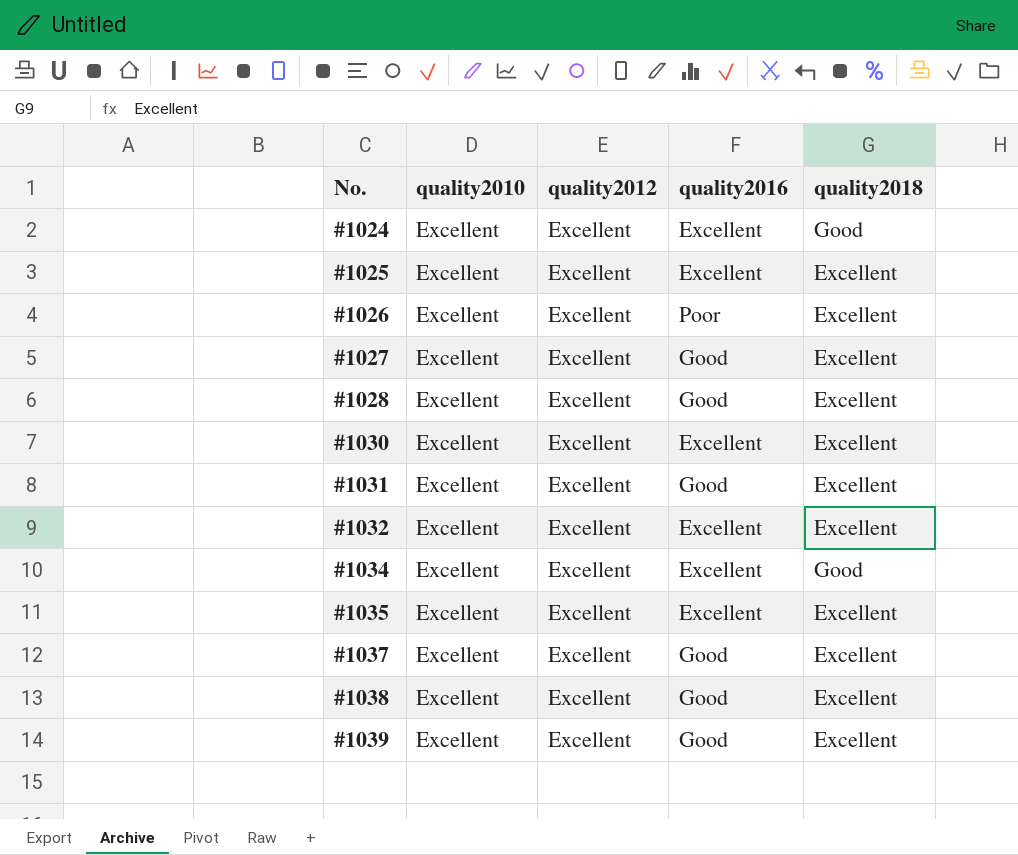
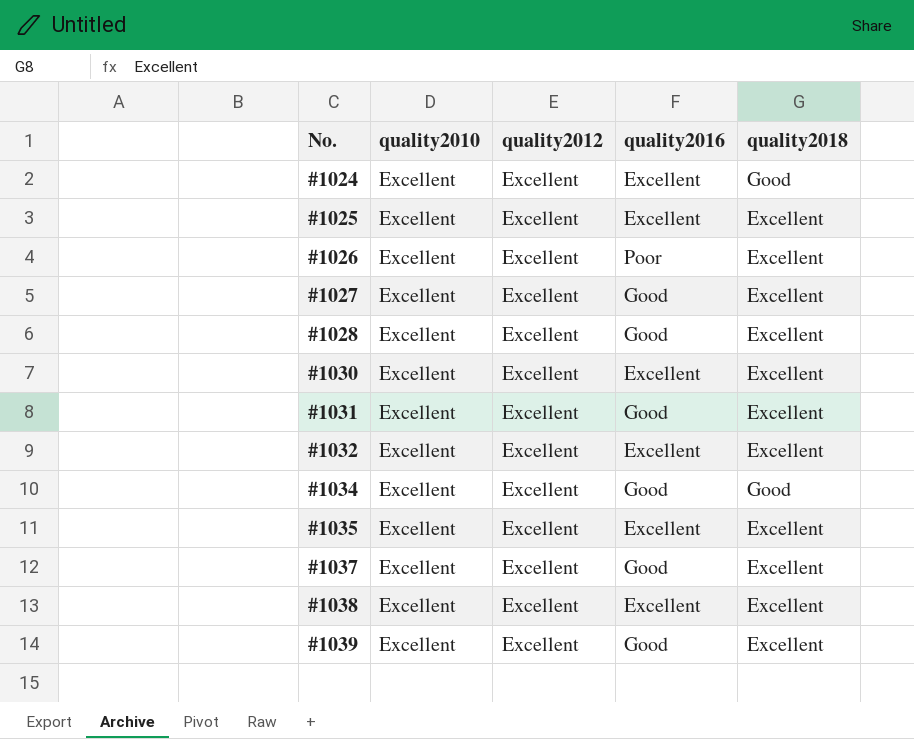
#1034 | quality2016: Excellent -> Good
#1038 | quality2016: Good -> Excellent

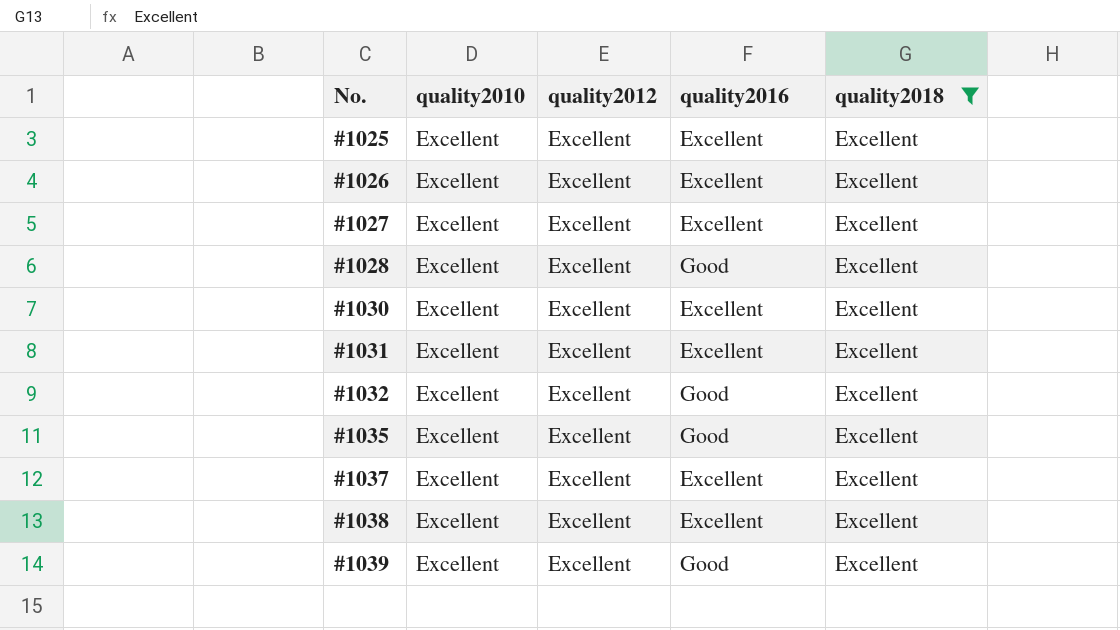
filter: none -> quality2018 = Excellent
#1026 | quality2016: Poor -> Excellent
#1027 | quality2016: Good -> Excellent
#1031 | quality2016: Good -> Excellent
#1032 | quality2016: Excellent -> Good
#1035 | quality2016: Excellent -> Good
#1037 | quality2016: Good -> Excellent

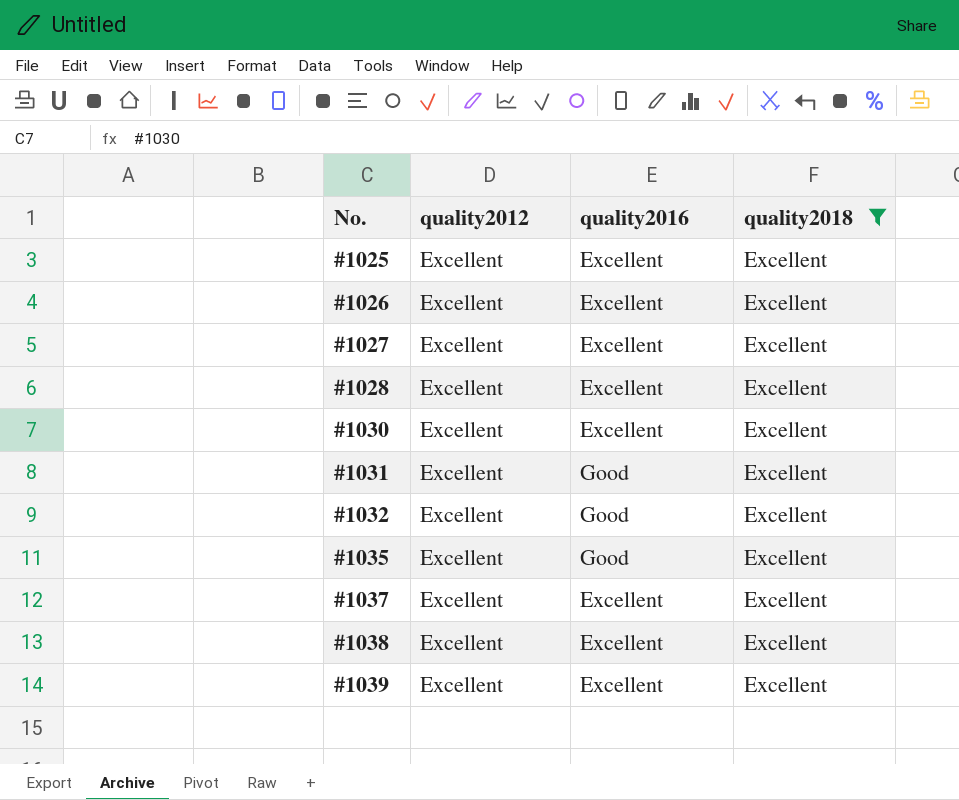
column quality2010 | position: 2 -> none
#1028 | quality2016: Good -> Excellent
#1031 | quality2016: Excellent -> Good
#1039 | quality2016: Good -> Excellent

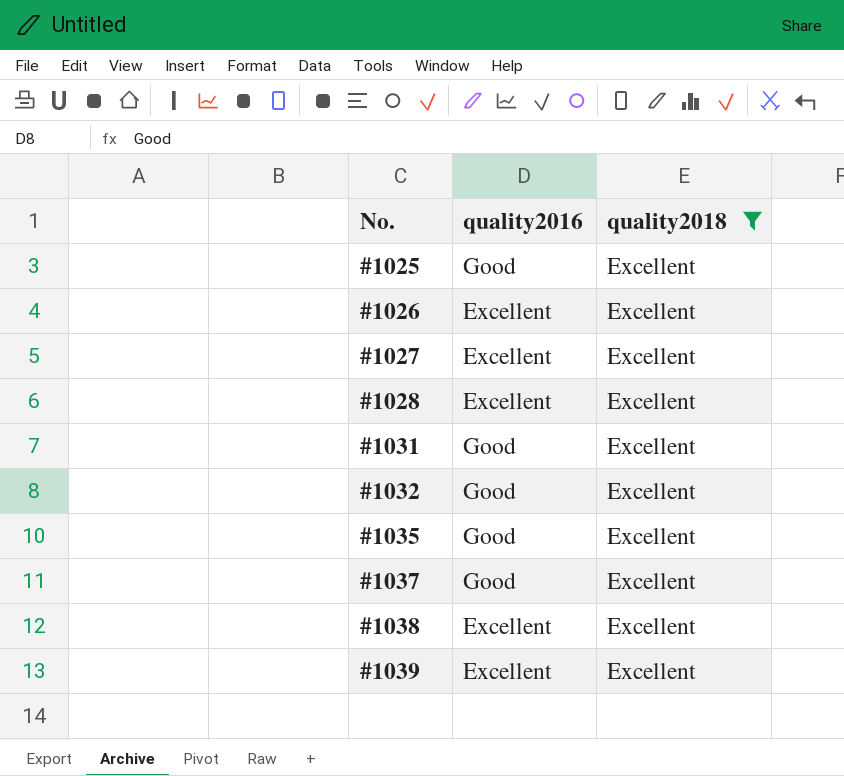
column quality2012 | position: 2 -> none
row #1030: Excellent | Excellent | Excellent -> none
#1025 | quality2016: Excellent -> Good
#1037 | quality2016: Excellent -> Good

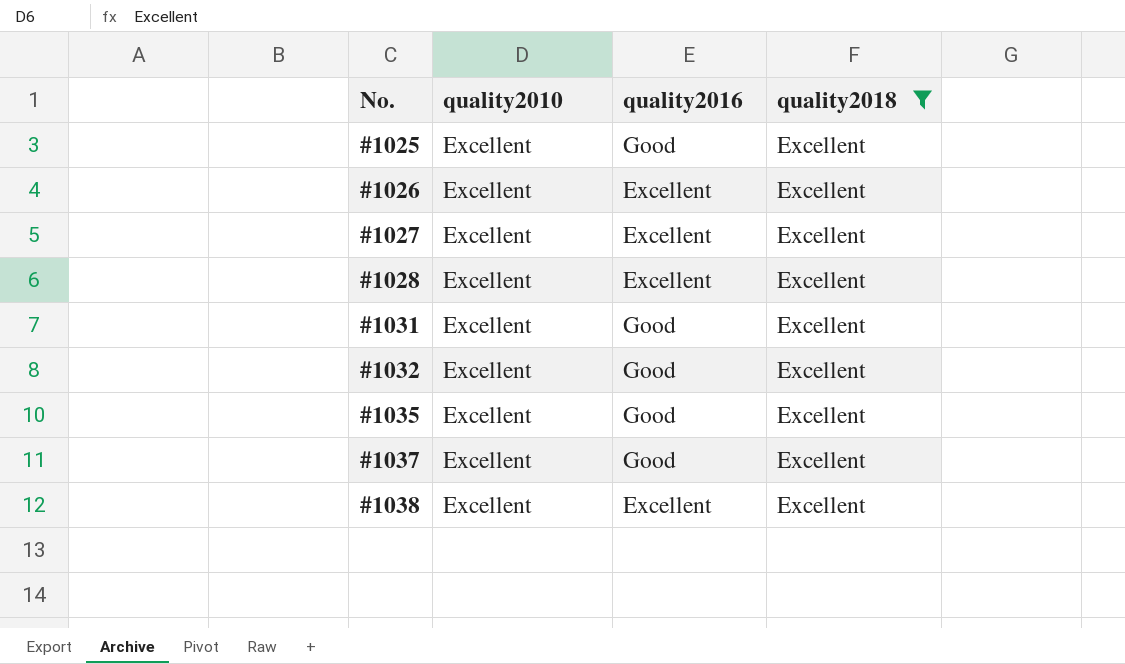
column quality2010 | position: none -> 2
row #1039: Excellent | Excellent -> none

